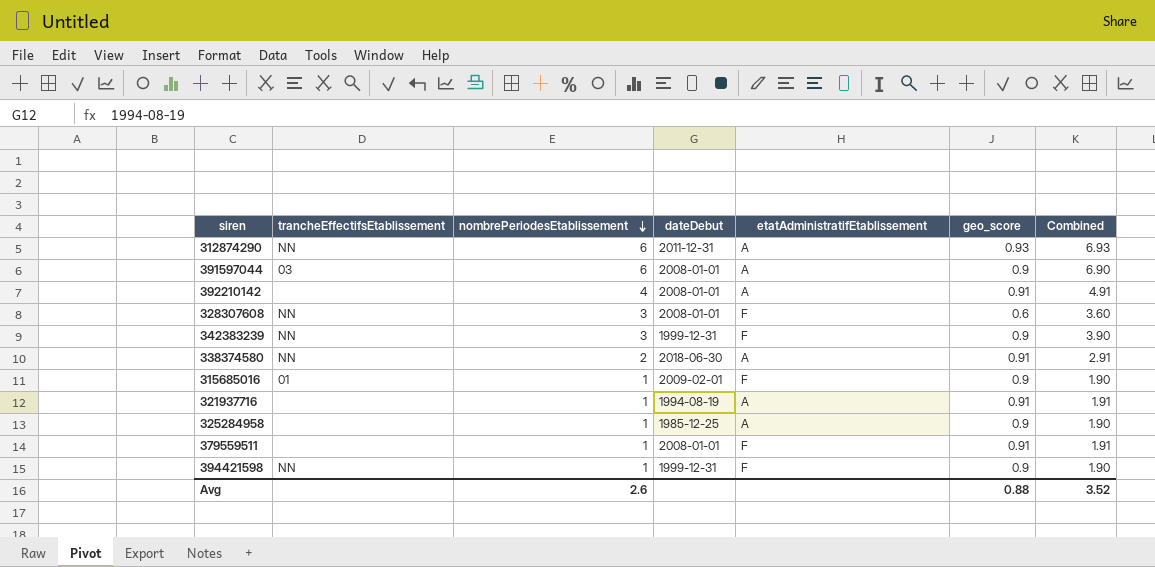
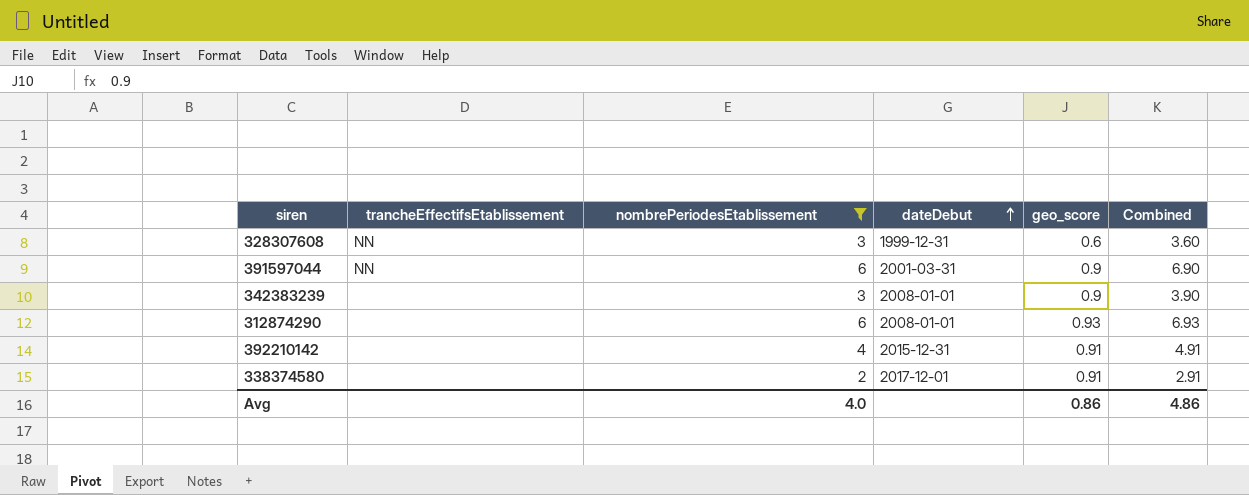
filter: none -> nombrePeriodesEtablissement != 1
row order: nombrePeriodesEtablissement descending -> dateDebut ascending
column etatAdministratifEtablissement | position: 5 -> none
328307608 | dateDebut: 2008-01-01 -> 1999-12-31
391597044 | trancheEffectifsEtablissement: 03 -> NN
391597044 | dateDebut: 2008-01-01 -> 2001-03-31
342383239 | trancheEffectifsEtablissement: NN -> none
342383239 | dateDebut: 1999-12-31 -> 2008-01-01
312874290 | trancheEffectifsEtablissement: NN -> none
312874290 | dateDebut: 2011-12-31 -> 2008-01-01
392210142 | dateDebut: 2008-01-01 -> 2015-12-31
338374580 | trancheEffectifsEtablissement: NN -> none
338374580 | dateDebut: 2018-06-30 -> 2017-12-01
Avg | nombrePeriodesEtablissement: 2.6 -> 4.0
Avg | geo_score: 0.88 -> 0.86
Avg | Combined: 3.52 -> 4.86

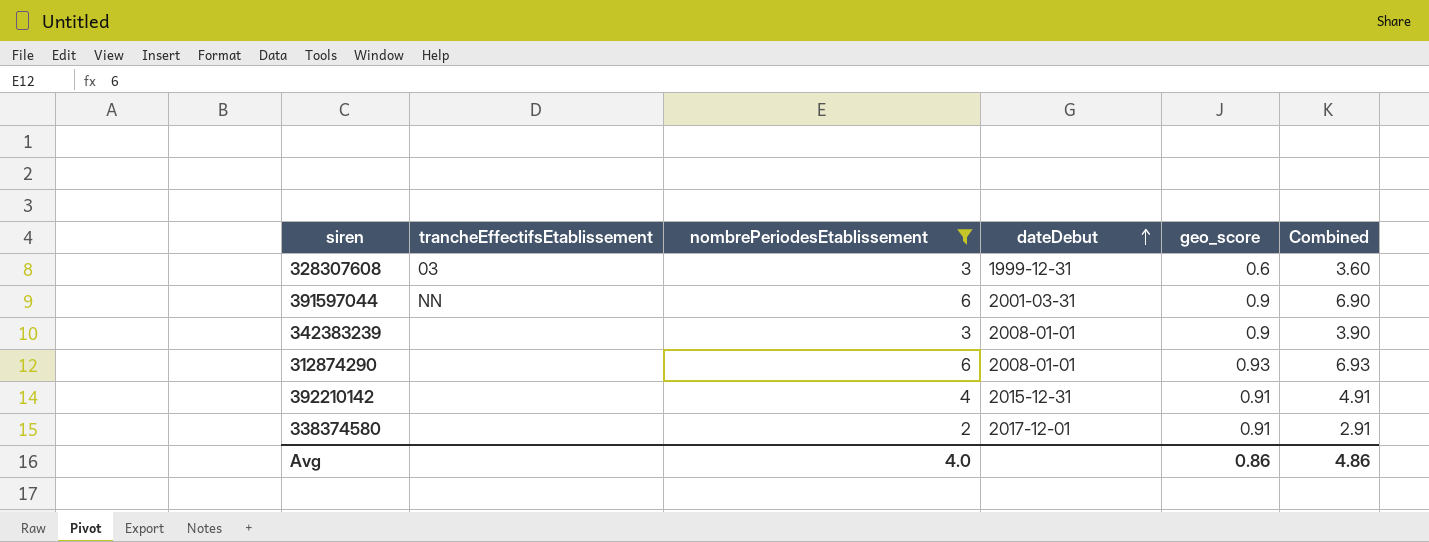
328307608 | trancheEffectifsEtablissement: NN -> 03

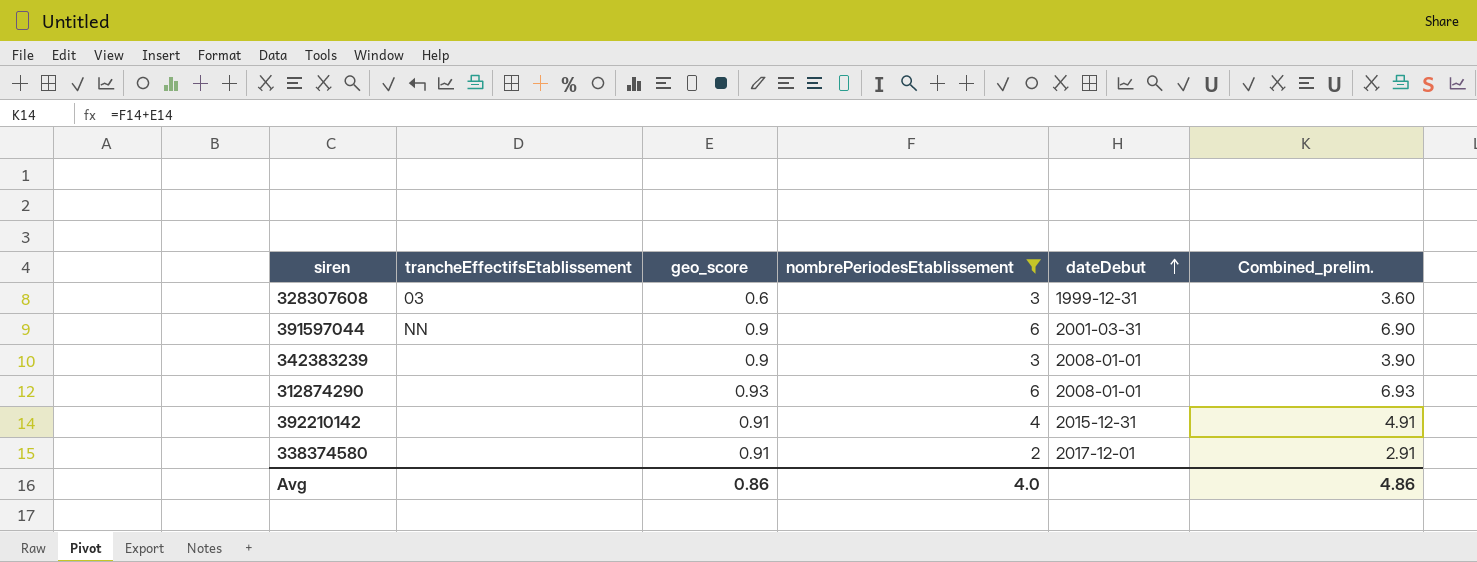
column geo_score | position: 5 -> 3
column name: Combined -> Combined_prelim.

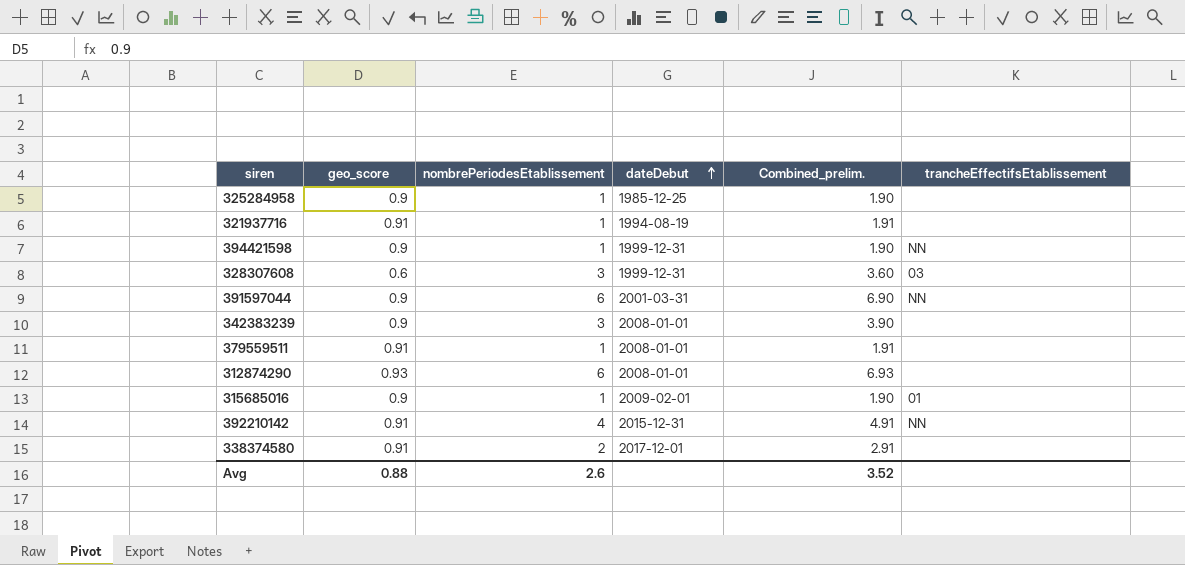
filter: nombrePeriodesEtablissement != 1 -> none
column trancheEffectifsEtablissement | position: 2 -> 6
392210142 | trancheEffectifsEtablissement: none -> NN
Avg | geo_score: 0.86 -> 0.88
Avg | nombrePeriodesEtablissement: 4.0 -> 2.6
Avg | Combined_prelim.: 4.86 -> 3.52

